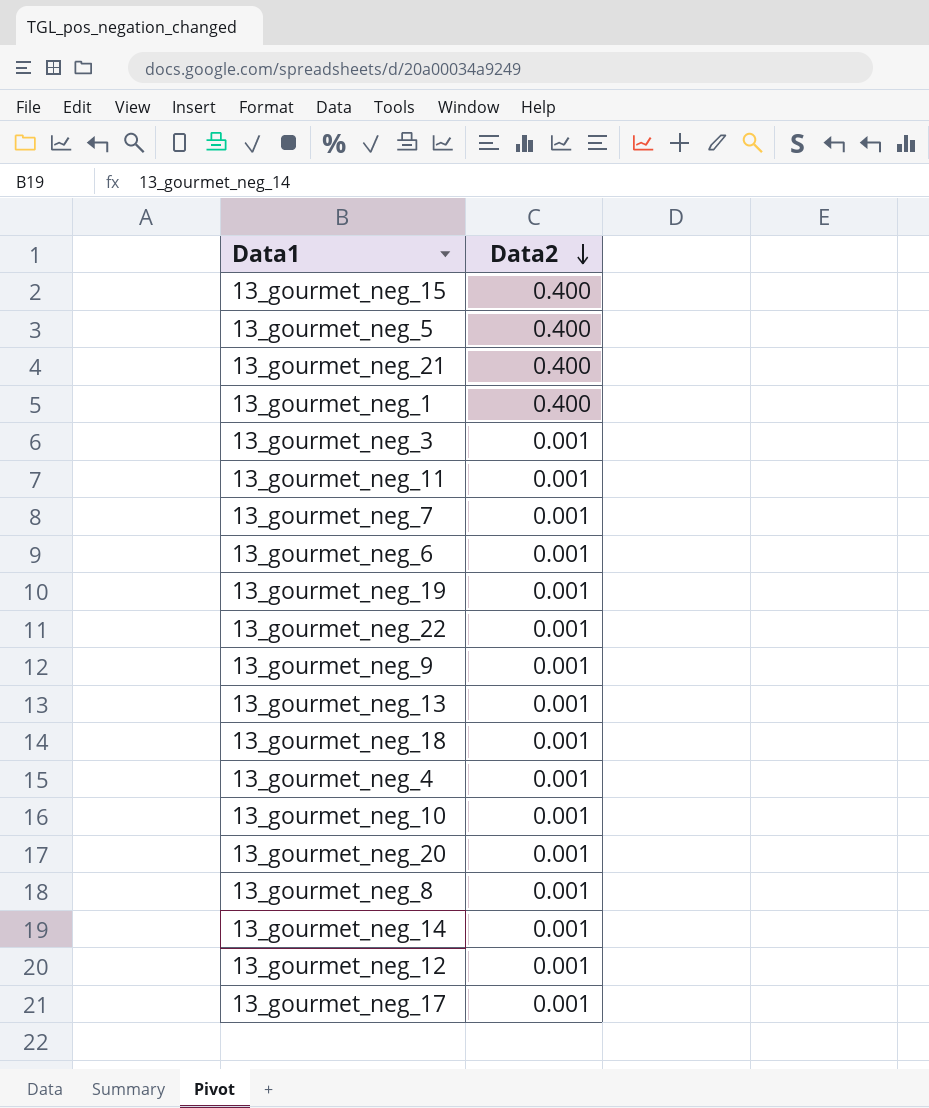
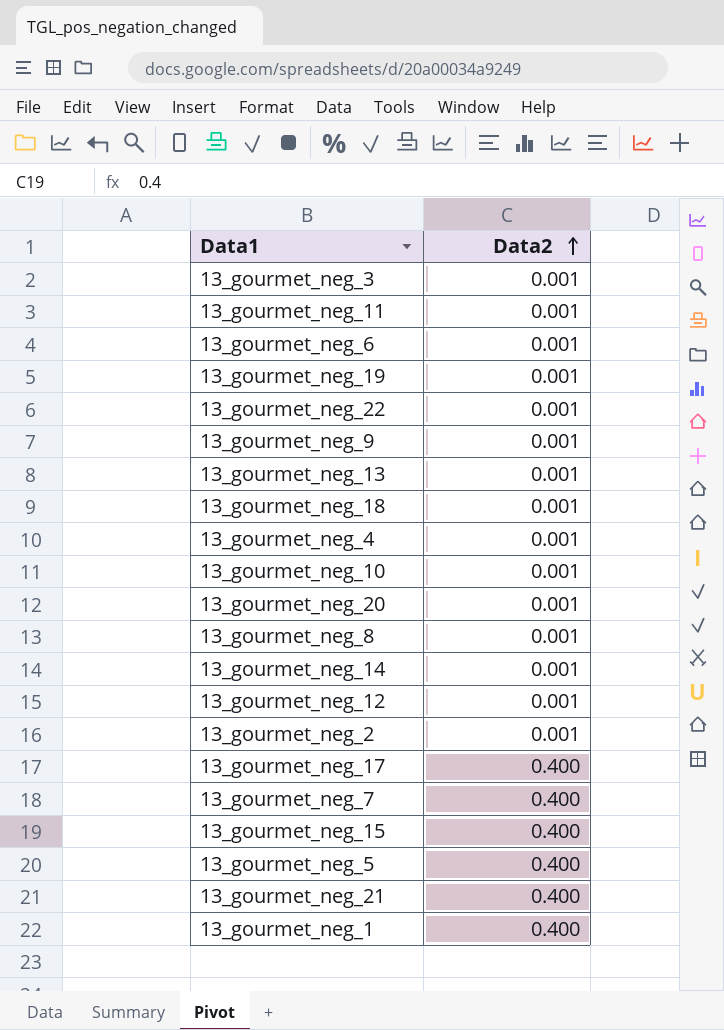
row order: Data2 descending -> Data2 ascending
row 13_gourmet_neg_2: none -> 0.001
13_gourmet_neg_17 | Data2: 0.001 -> 0.400
13_gourmet_neg_7 | Data2: 0.001 -> 0.400

